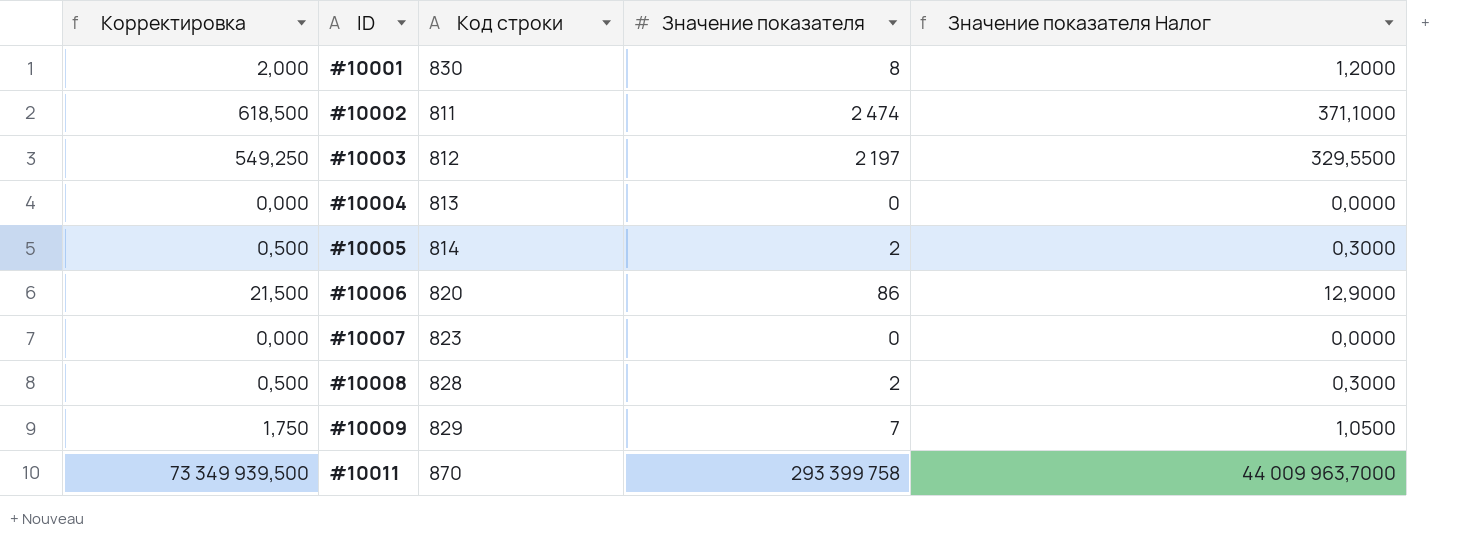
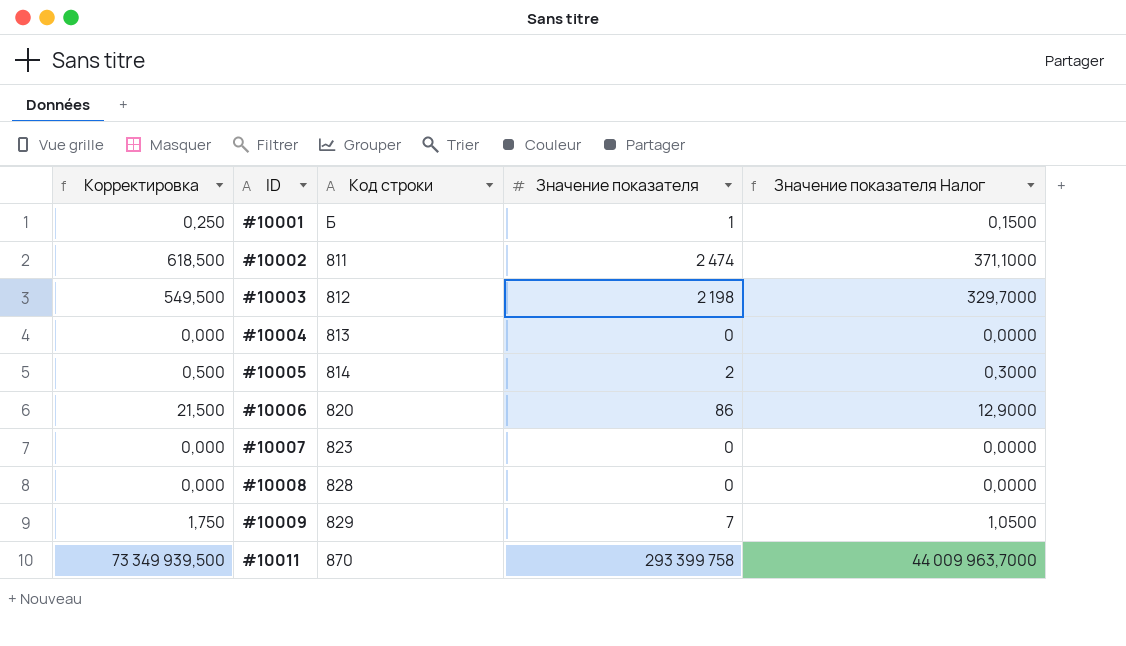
#10001 | Корректировка: 2,000 -> 0,250
#10001 | Код строки: 830 -> Б
#10001 | Значение показателя: 8 -> 1
#10001 | Значение показателя Налог: 1,2000 -> 0,1500
#10003 | Корректировка: 549,250 -> 549,500
#10003 | Значение показателя: 2 197 -> 2 198
#10003 | Значение показателя Налог: 329,5500 -> 329,7000
#10008 | Корректировка: 0,500 -> 0,000
#10008 | Значение показателя: 2 -> 0
#10008 | Значение показателя Налог: 0,3000 -> 0,0000

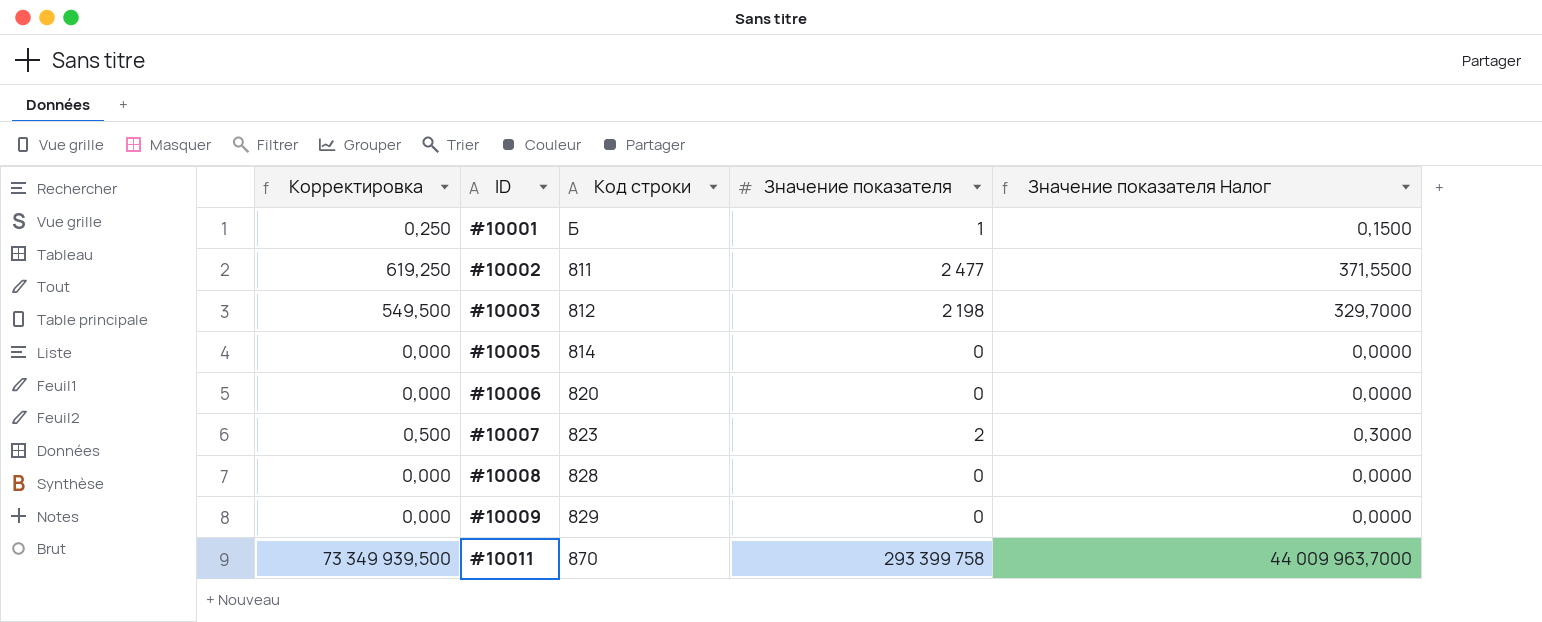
row #10004: 0,000 | 813 | 0 | 0,0000 -> none
#10002 | Корректировка: 618,500 -> 619,250
#10002 | Значение показателя: 2 474 -> 2 477
#10002 | Значение показателя Налог: 371,1000 -> 371,5500
#10005 | Корректировка: 0,500 -> 0,000
#10005 | Значение показателя: 2 -> 0
#10005 | Значение показателя Налог: 0,3000 -> 0,0000
#10006 | Корректировка: 21,500 -> 0,000
#10006 | Значение показателя: 86 -> 0
#10006 | Значение показателя Налог: 12,9000 -> 0,0000
#10007 | Корректировка: 0,000 -> 0,500
#10007 | Значение показателя: 0 -> 2
#10007 | Значение показателя Налог: 0,0000 -> 0,3000
#10009 | Корректировка: 1,750 -> 0,000
#10009 | Значение показателя: 7 -> 0
#10009 | Значение показателя Налог: 1,0500 -> 0,0000

